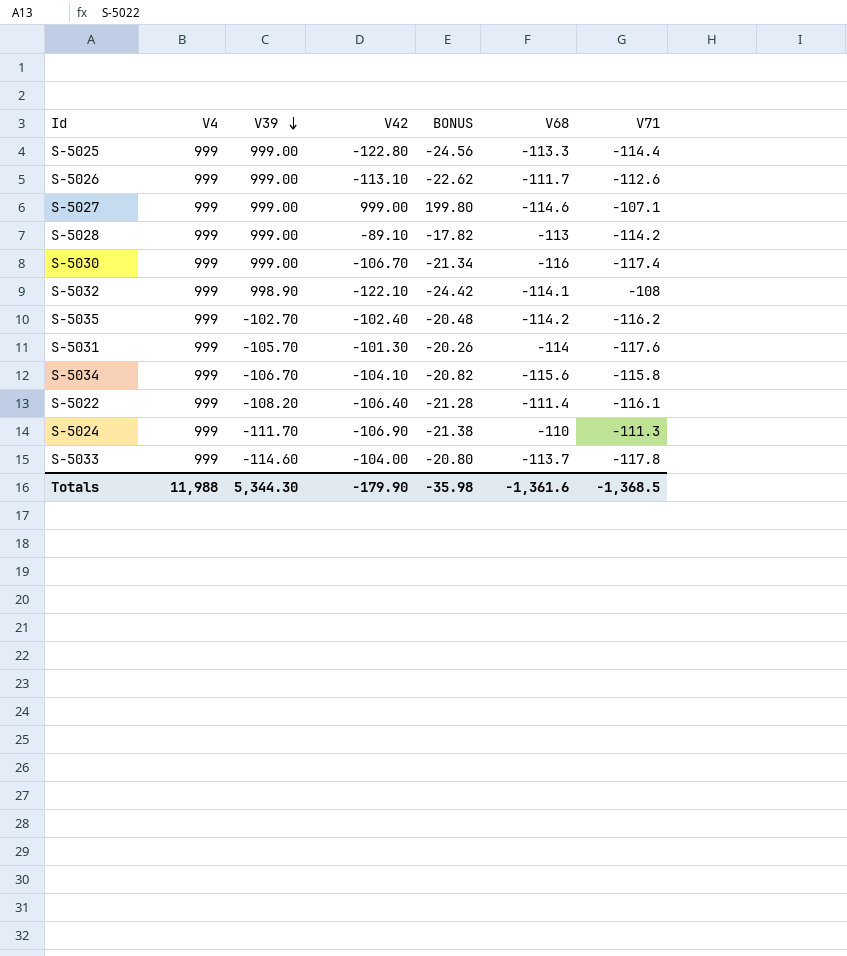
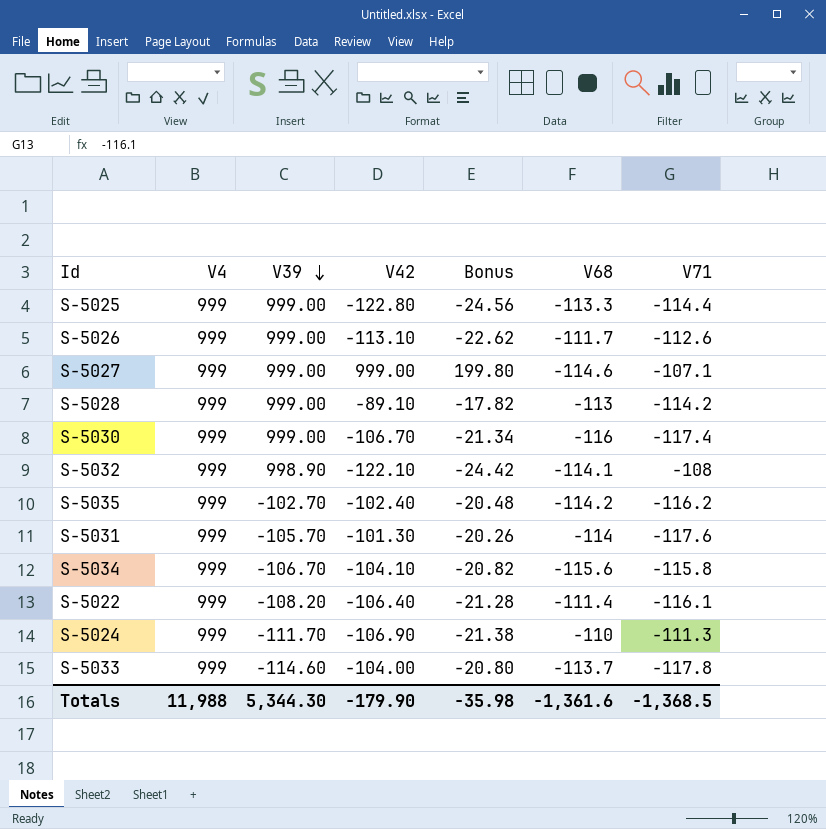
column name: BONUS -> Bonus

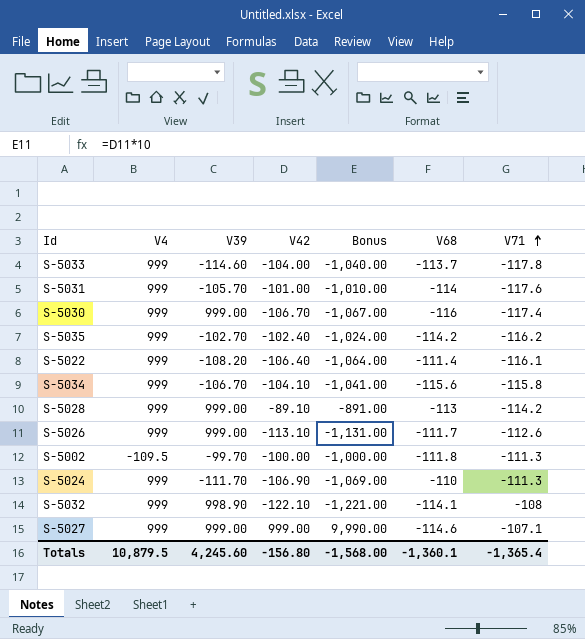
row order: V39 descending -> V71 ascending
column Bonus | formula: [V42] * 0.2 -> [V42] * 10
row S-5025: 999 | 999.00 | -122.80 | -24.56 | -113.3 | -114.4 -> none
S-5031 | V42: -101.30 -> -101.00
row S-5002: none -> -109.5 | -99.70 | -100.00 | -1,000.00 | -111.8 | -111.3
Totals | V4: 11,988 -> 10,879.5
Totals | V39: 5,344.30 -> 4,245.60
Totals | V42: -179.90 -> -156.80
Totals | Bonus: -35.98 -> -1,568.00
Totals | V68: -1,361.6 -> -1,360.1
Totals | V71: -1,368.5 -> -1,365.4

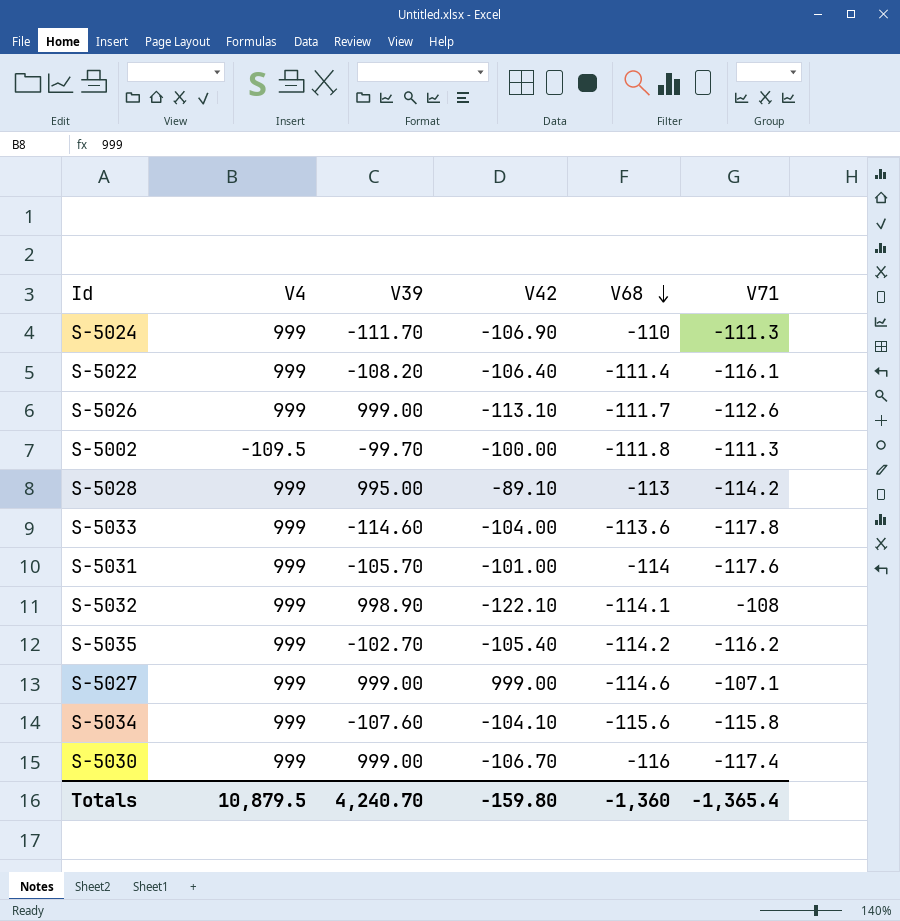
row order: V71 ascending -> V68 descending
column Bonus | formula: [V42] * 10 -> none
S-5028 | V39: 999.00 -> 995.00
S-5033 | V68: -113.7 -> -113.6
S-5035 | V42: -102.40 -> -105.40
S-5034 | V39: -106.70 -> -107.60
Totals | V39: 4,245.60 -> 4,240.70
Totals | V42: -156.80 -> -159.80
Totals | V68: -1,360.1 -> -1,360

